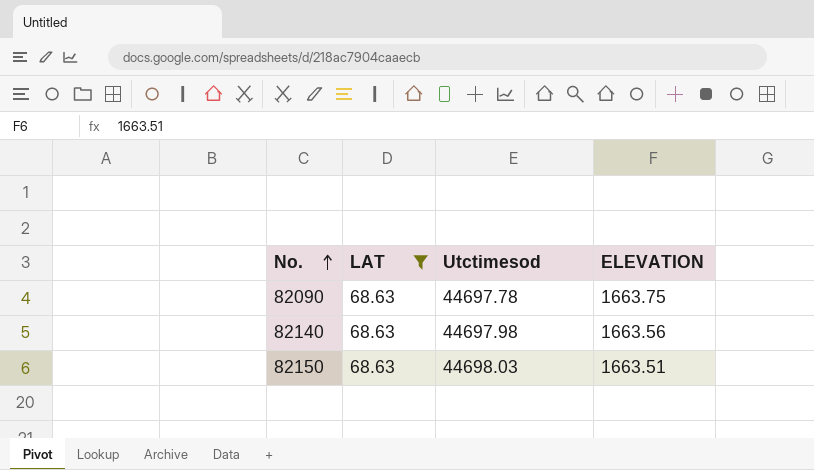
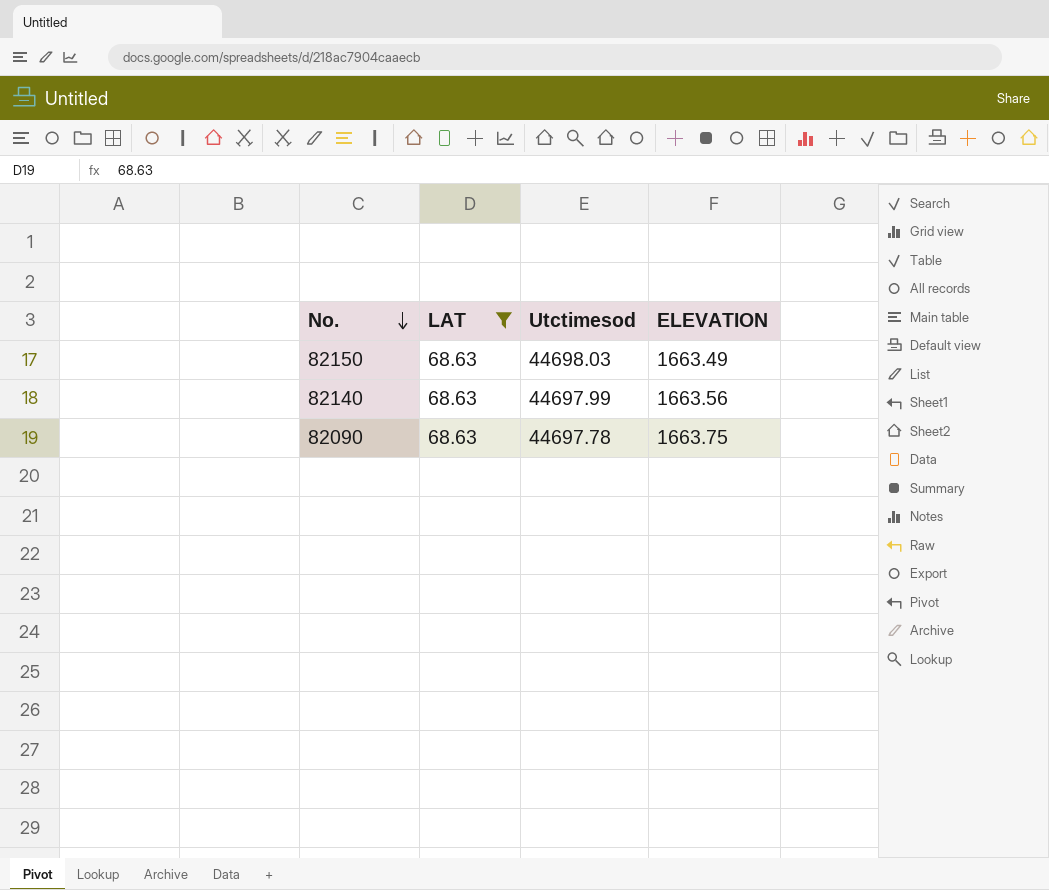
row order: No. ascending -> No. descending
82150 | ELEVATION: 1663.51 -> 1663.49
82140 | Utctimesod: 44697.98 -> 44697.99

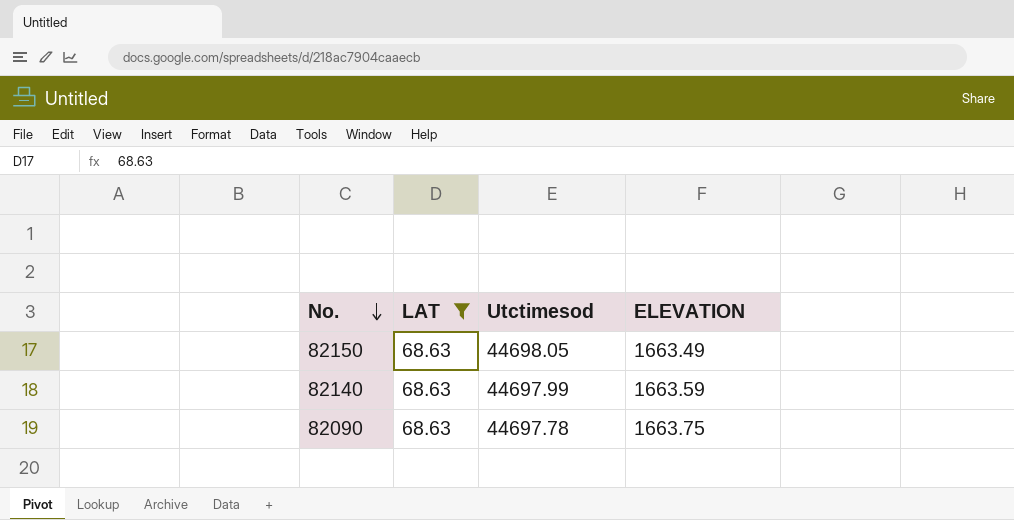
82150 | Utctimesod: 44698.03 -> 44698.05
82140 | ELEVATION: 1663.56 -> 1663.59

